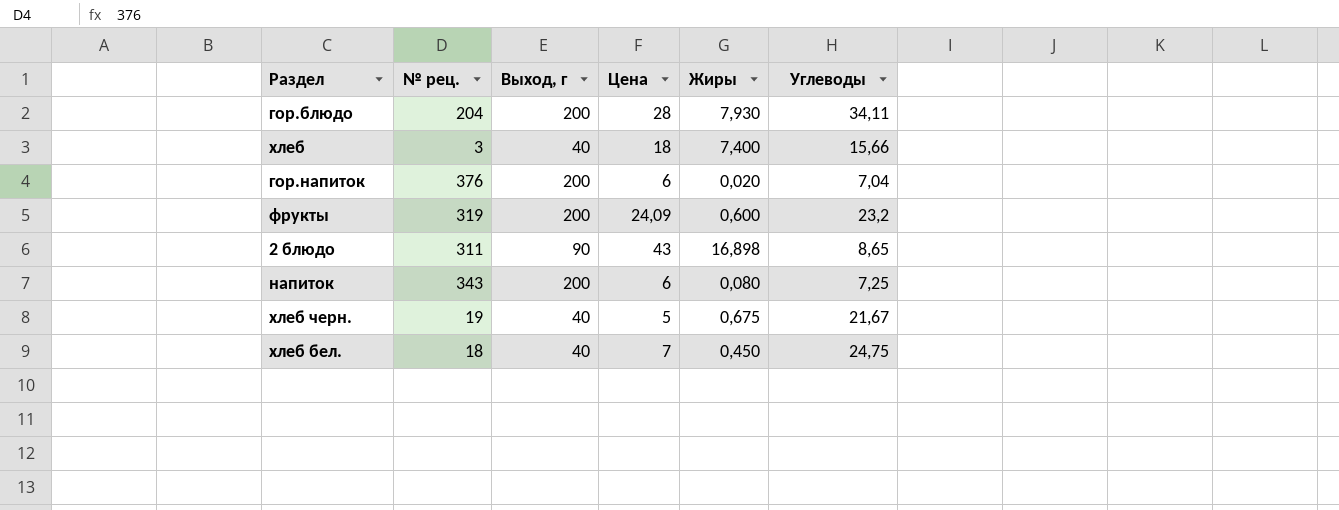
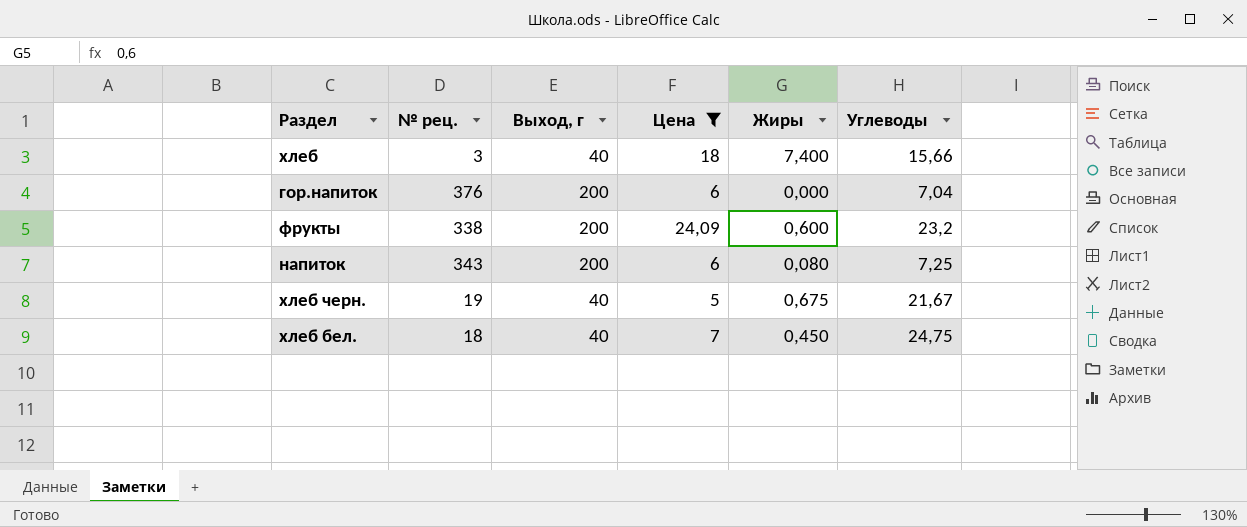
filter: none -> Цена <= 24,09
гор.напиток | Жиры: 0,020 -> 0,000
фрукты | № рец.: 319 -> 338

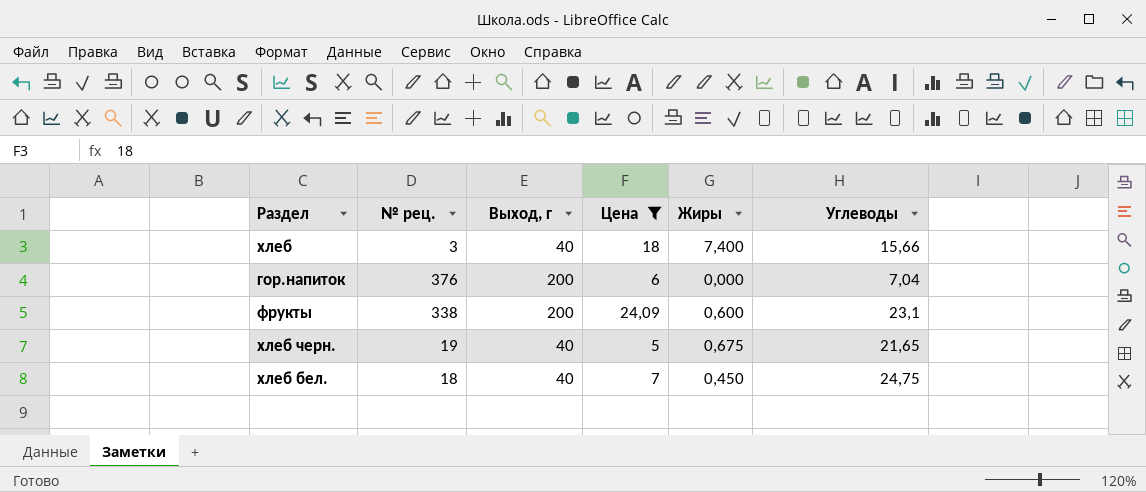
row напиток: 343 | 200 | 6 | 0,080 | 7,25 -> none
фрукты | Углеводы: 23,2 -> 23,1
хлеб черн. | Углеводы: 21,67 -> 21,65

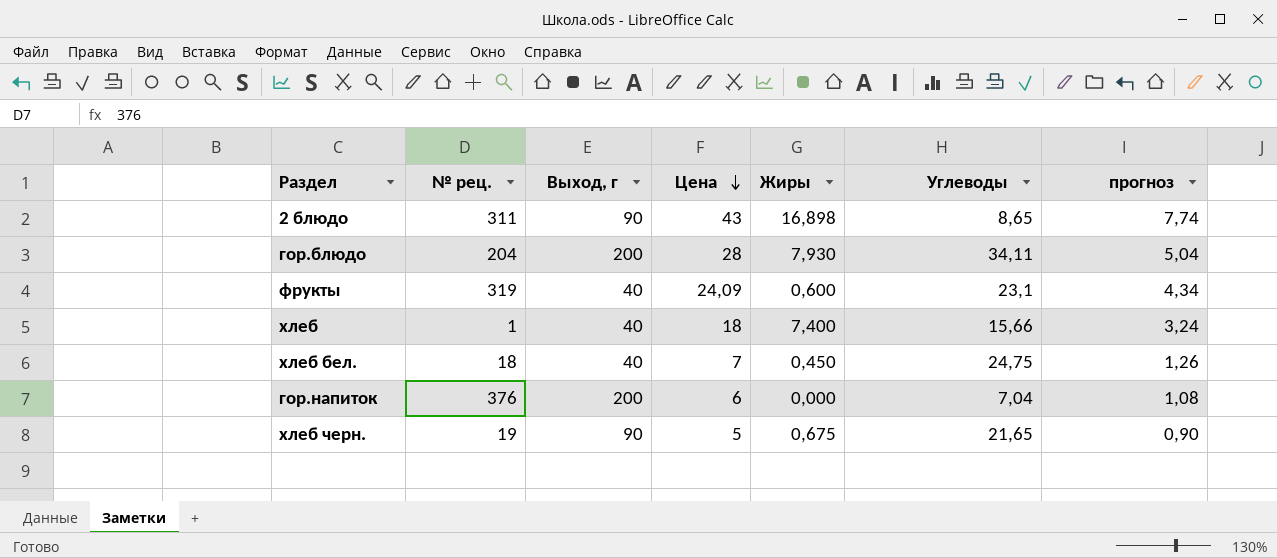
filter: Цена <= 24,09 -> none
row order: none -> Цена descending
column прогноз | formula: none -> [Цена] * 0,18
фрукты | № рец.: 338 -> 319
фрукты | Выход, г: 200 -> 40
хлеб | № рец.: 3 -> 1
хлеб черн. | Выход, г: 40 -> 90

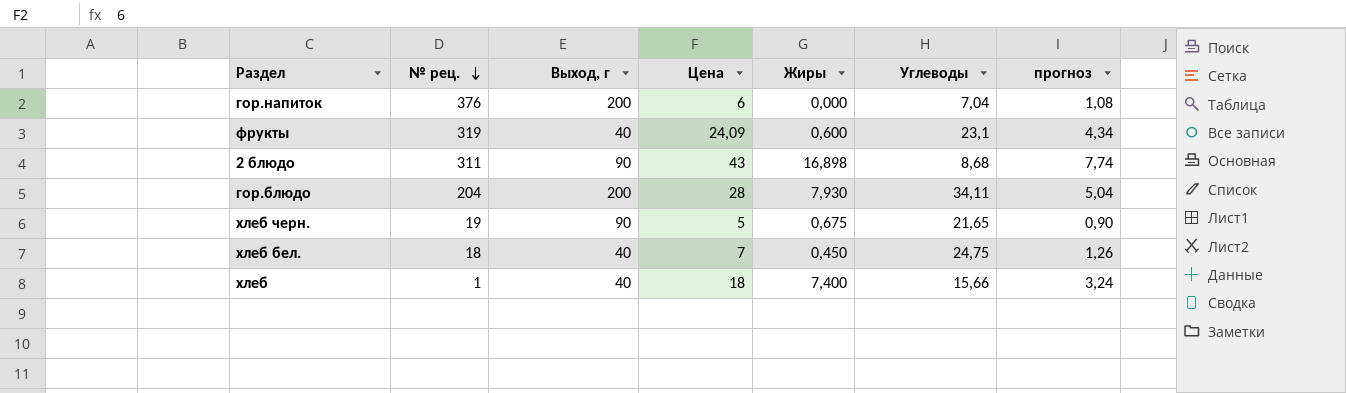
row order: Цена descending -> № рец. descending
2 блюдо | Углеводы: 8,65 -> 8,68

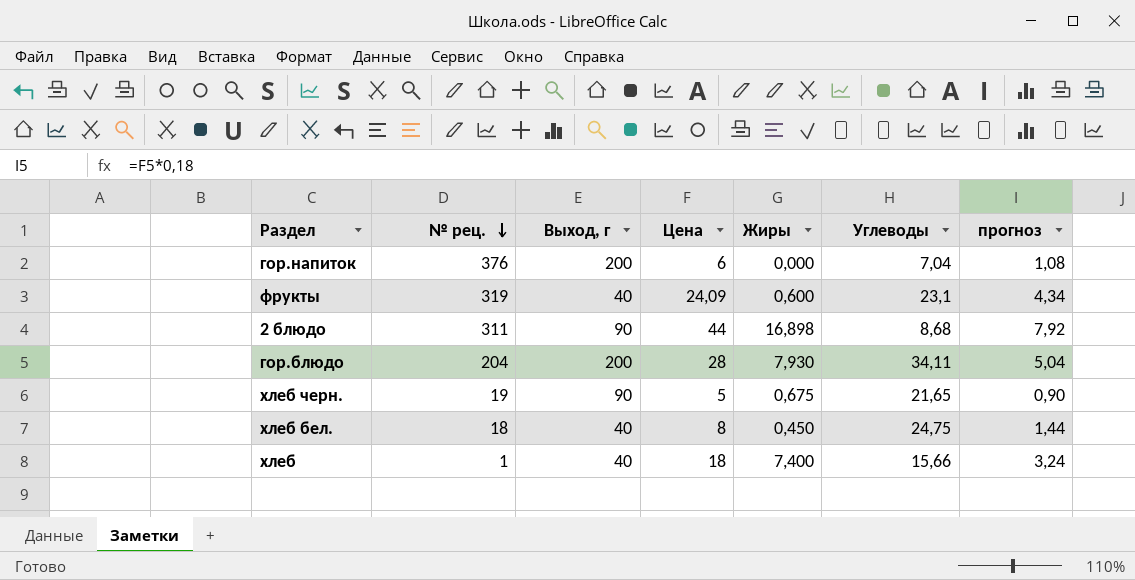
2 блюдо | Цена: 43 -> 44
2 блюдо | прогноз: 7,74 -> 7,92
хлеб бел. | Цена: 7 -> 8
хлеб бел. | прогноз: 1,26 -> 1,44

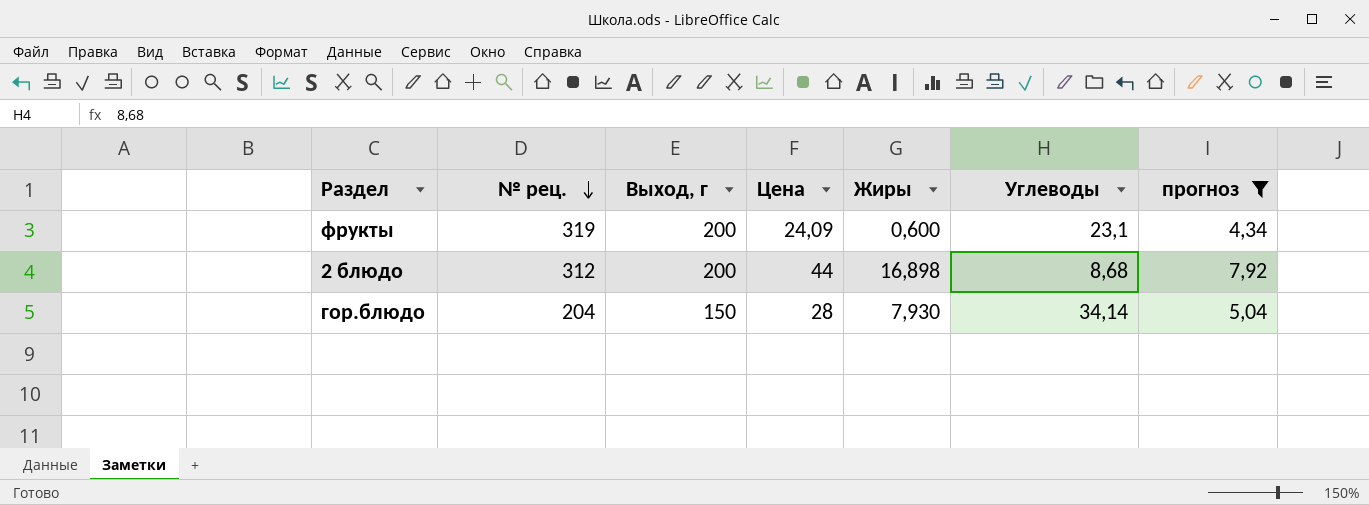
filter: none -> прогноз >= 4,34
фрукты | Выход, г: 40 -> 200
2 блюдо | № рец.: 311 -> 312
2 блюдо | Выход, г: 90 -> 200
гор.блюдо | Выход, г: 200 -> 150
гор.блюдо | Углеводы: 34,11 -> 34,14

